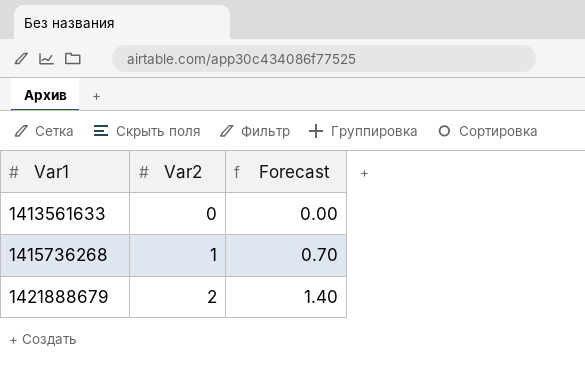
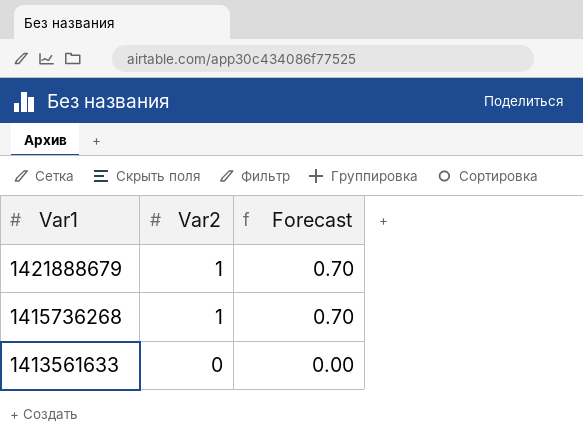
row order: Var1 ascending -> Var1 descending
1421888679 | Var2: 2 -> 1
1421888679 | Forecast: 1.40 -> 0.70

